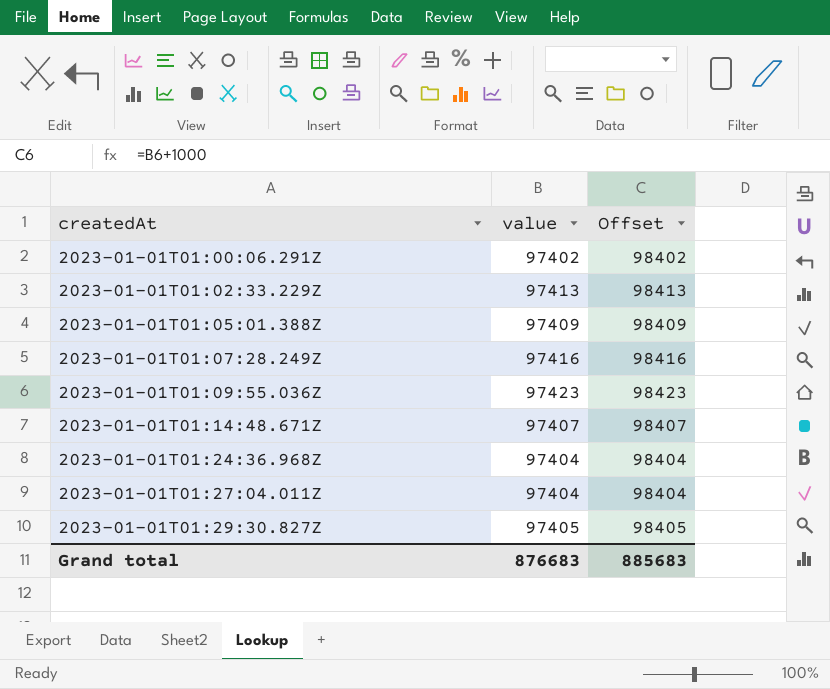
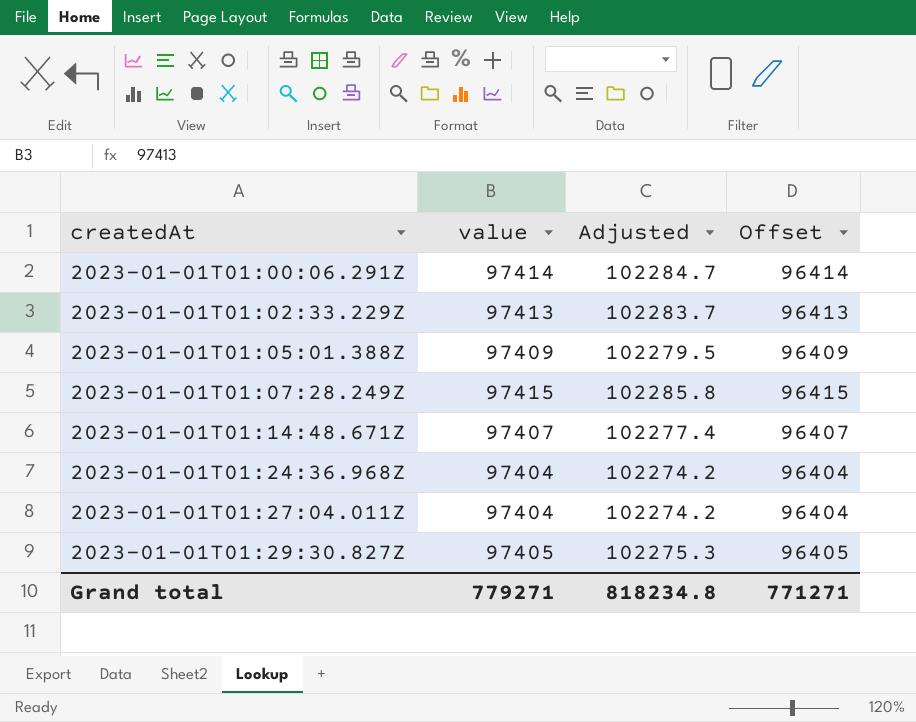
column Adjusted | formula: none -> [value] * 1.05
column Offset | formula: [value] + 1000 -> [value] - 1000
row 2023-01-01T01:09:55.036Z: 97423 | 98423 -> none
2023-01-01T01:00:06.291Z | value: 97402 -> 97414
2023-01-01T01:07:28.249Z | value: 97416 -> 97415
Grand total | value: 876683 -> 779271
Grand total | Offset: 885683 -> 771271

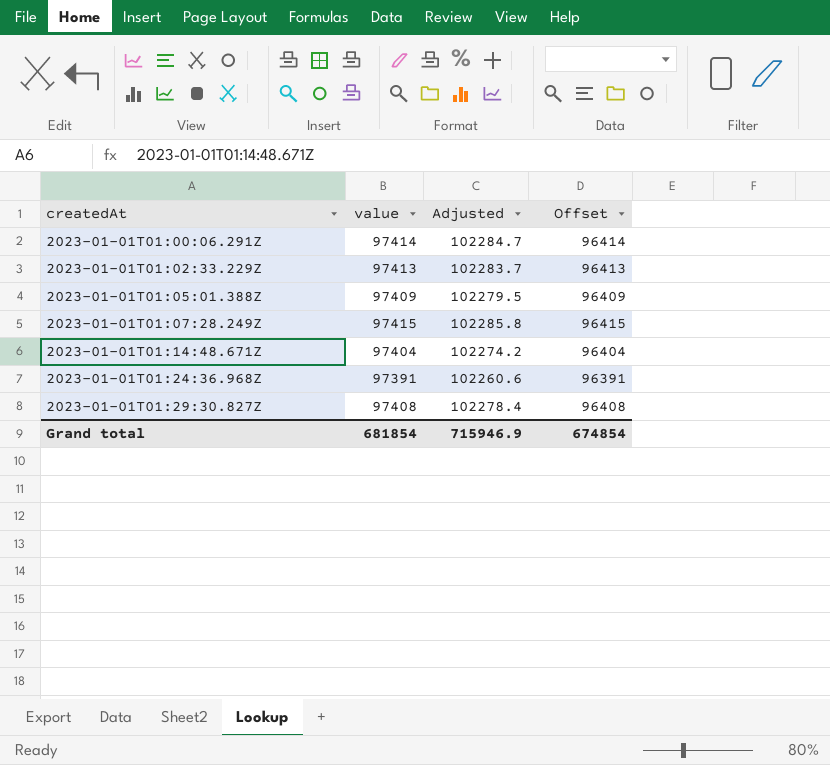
row 2023-01-01T01:27:04.011Z: 97404 | 102274.2 | 96404 -> none
2023-01-01T01:14:48.671Z | value: 97407 -> 97404
2023-01-01T01:14:48.671Z | Adjusted: 102277.4 -> 102274.2
2023-01-01T01:14:48.671Z | Offset: 96407 -> 96404
2023-01-01T01:24:36.968Z | value: 97404 -> 97391
2023-01-01T01:24:36.968Z | Adjusted: 102274.2 -> 102260.6
2023-01-01T01:24:36.968Z | Offset: 96404 -> 96391
2023-01-01T01:29:30.827Z | value: 97405 -> 97408
2023-01-01T01:29:30.827Z | Adjusted: 102275.3 -> 102278.4
2023-01-01T01:29:30.827Z | Offset: 96405 -> 96408
Grand total | value: 779271 -> 681854
Grand total | Adjusted: 818234.8 -> 715946.9
Grand total | Offset: 771271 -> 674854

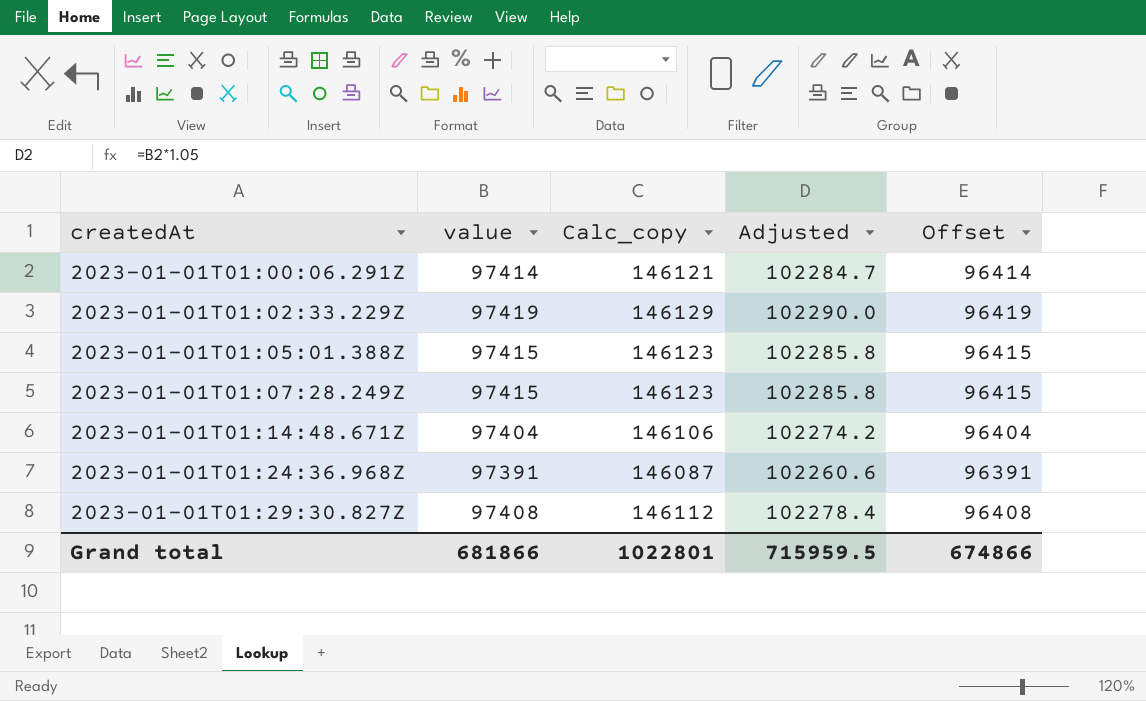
column Calc_copy | formula: none -> [value] * 1.5
2023-01-01T01:02:33.229Z | value: 97413 -> 97419
2023-01-01T01:02:33.229Z | Adjusted: 102283.7 -> 102290.0
2023-01-01T01:02:33.229Z | Offset: 96413 -> 96419
2023-01-01T01:05:01.388Z | value: 97409 -> 97415
2023-01-01T01:05:01.388Z | Adjusted: 102279.5 -> 102285.8
2023-01-01T01:05:01.388Z | Offset: 96409 -> 96415
Grand total | value: 681854 -> 681866
Grand total | Adjusted: 715946.9 -> 715959.5
Grand total | Offset: 674854 -> 674866

